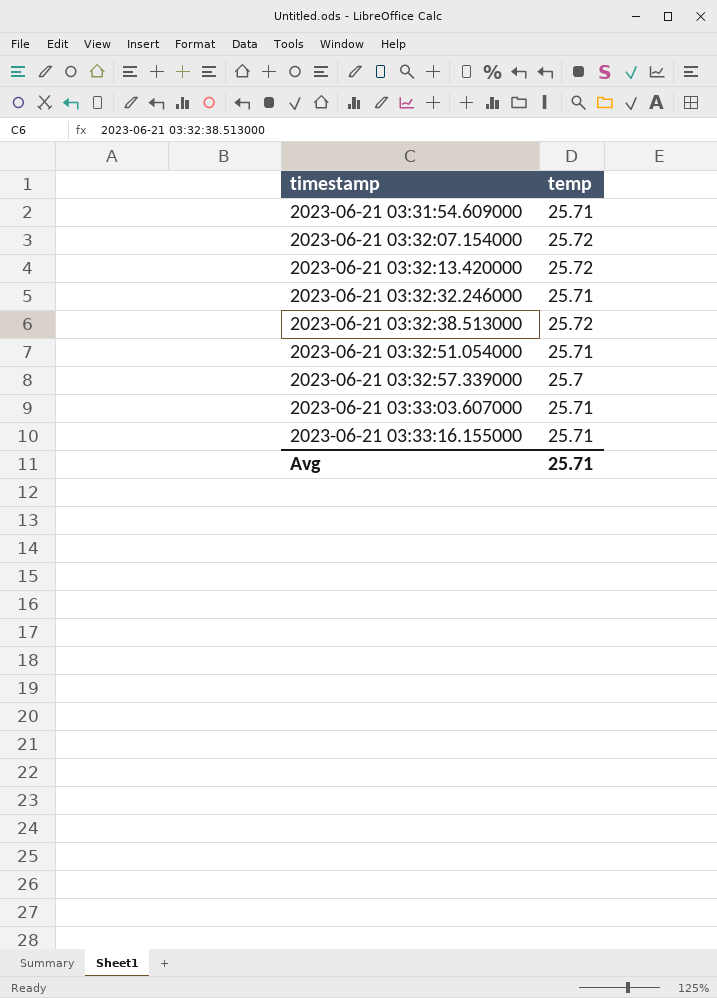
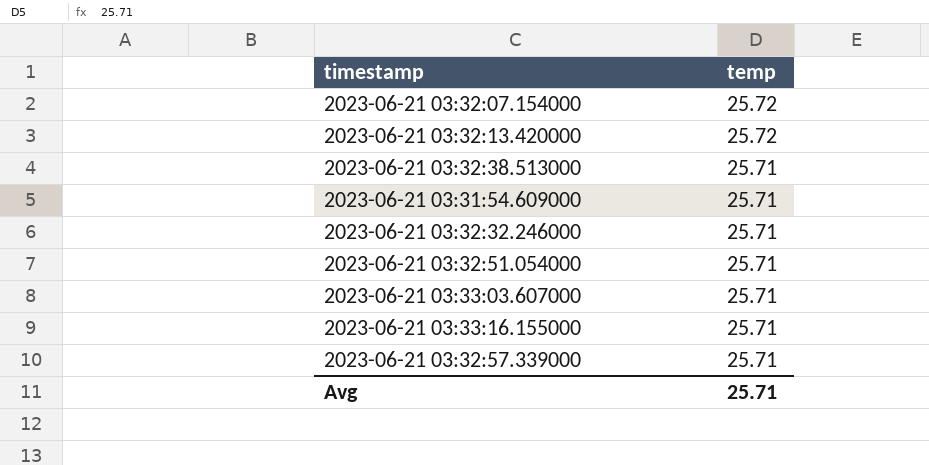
row order: timestamp ascending -> temp descending
2023-06-21 03:32:38.513000 | temp: 25.72 -> 25.71
2023-06-21 03:32:57.339000 | temp: 25.7 -> 25.71

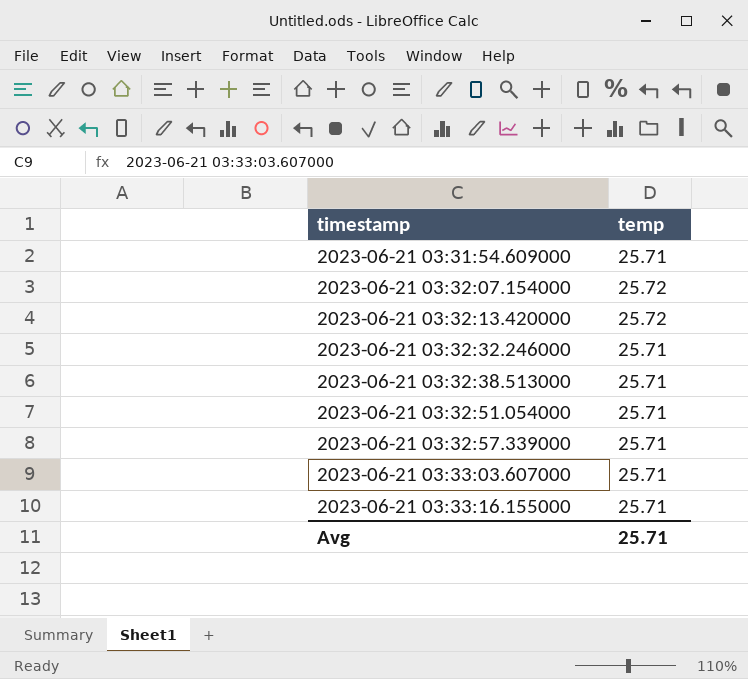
row order: temp descending -> timestamp ascending

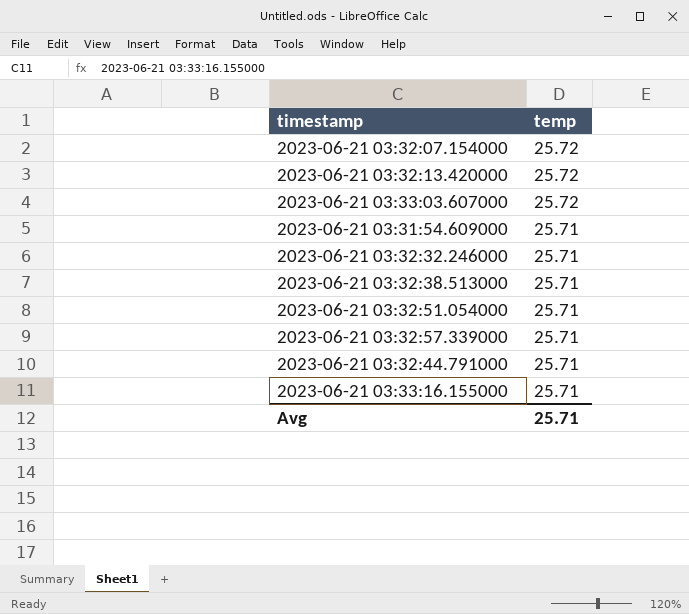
row order: timestamp ascending -> temp descending
2023-06-21 03:33:03.607000 | temp: 25.71 -> 25.72
row 2023-06-21 03:32:44.791000: none -> 25.71

